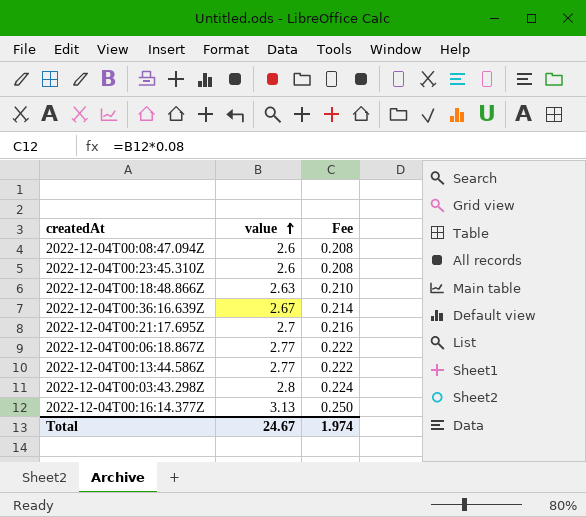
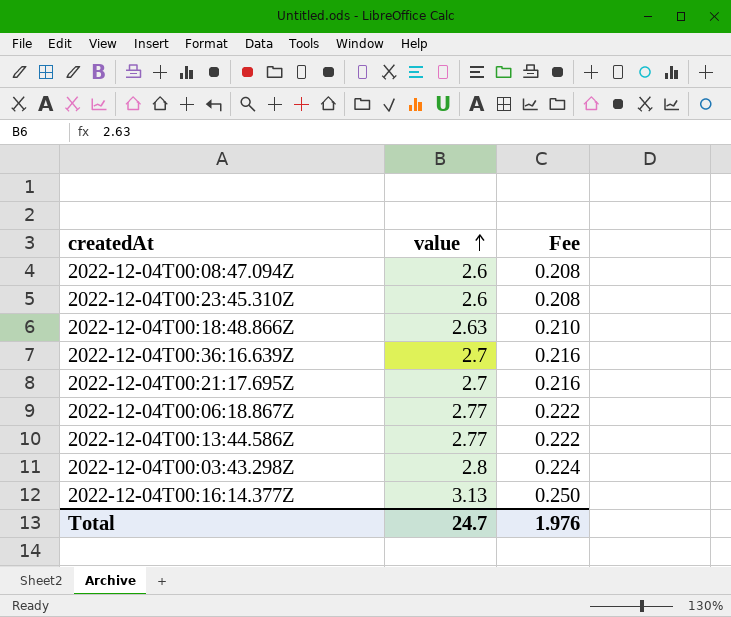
2022-12-04T00:36:16.639Z | value: 2.67 -> 2.7
2022-12-04T00:36:16.639Z | Fee: 0.214 -> 0.216
Total | value: 24.67 -> 24.7
Total | Fee: 1.974 -> 1.976

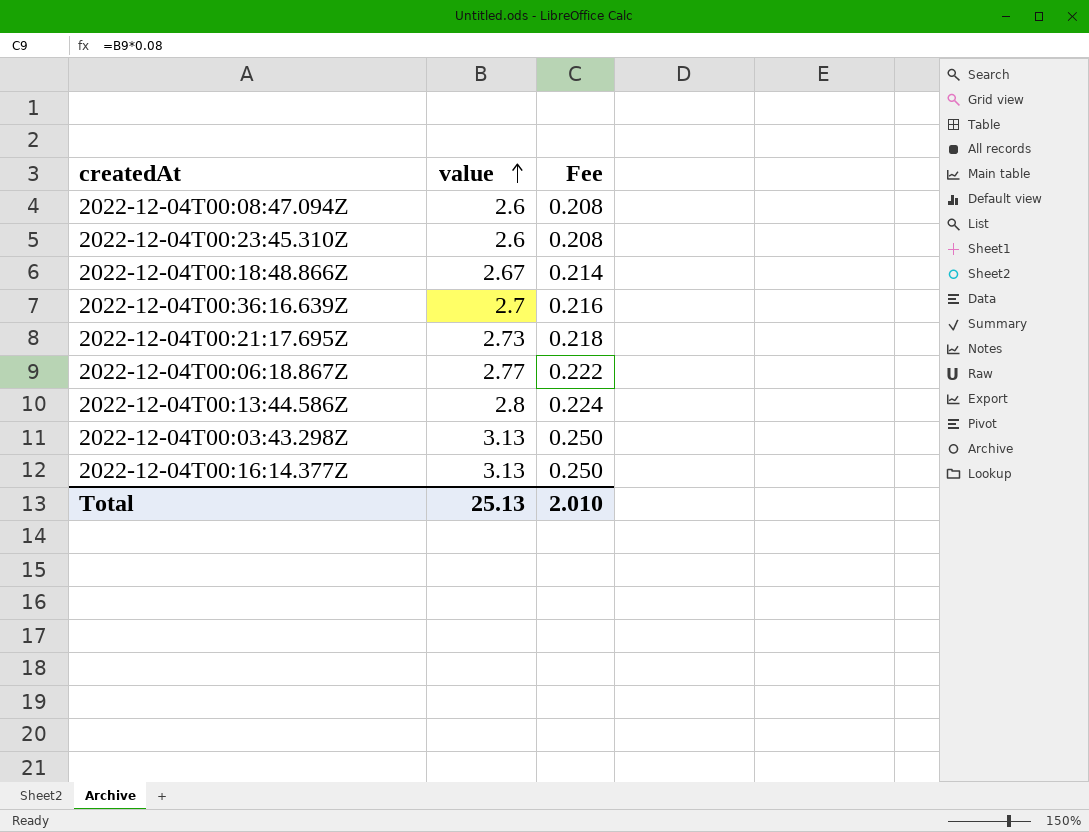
2022-12-04T00:18:48.866Z | value: 2.63 -> 2.67
2022-12-04T00:18:48.866Z | Fee: 0.210 -> 0.214
2022-12-04T00:21:17.695Z | value: 2.7 -> 2.73
2022-12-04T00:21:17.695Z | Fee: 0.216 -> 0.218
2022-12-04T00:13:44.586Z | value: 2.77 -> 2.8
2022-12-04T00:13:44.586Z | Fee: 0.222 -> 0.224
2022-12-04T00:03:43.298Z | value: 2.8 -> 3.13
2022-12-04T00:03:43.298Z | Fee: 0.224 -> 0.250
Total | value: 24.7 -> 25.13
Total | Fee: 1.976 -> 2.010

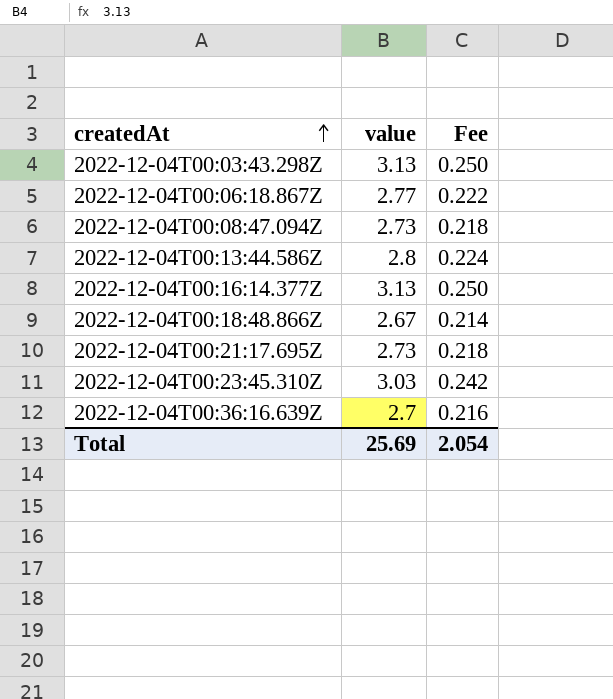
row order: value ascending -> createdAt ascending
2022-12-04T00:08:47.094Z | value: 2.6 -> 2.73
2022-12-04T00:08:47.094Z | Fee: 0.208 -> 0.218
2022-12-04T00:23:45.310Z | value: 2.6 -> 3.03
2022-12-04T00:23:45.310Z | Fee: 0.208 -> 0.242
Total | value: 25.13 -> 25.69
Total | Fee: 2.010 -> 2.054

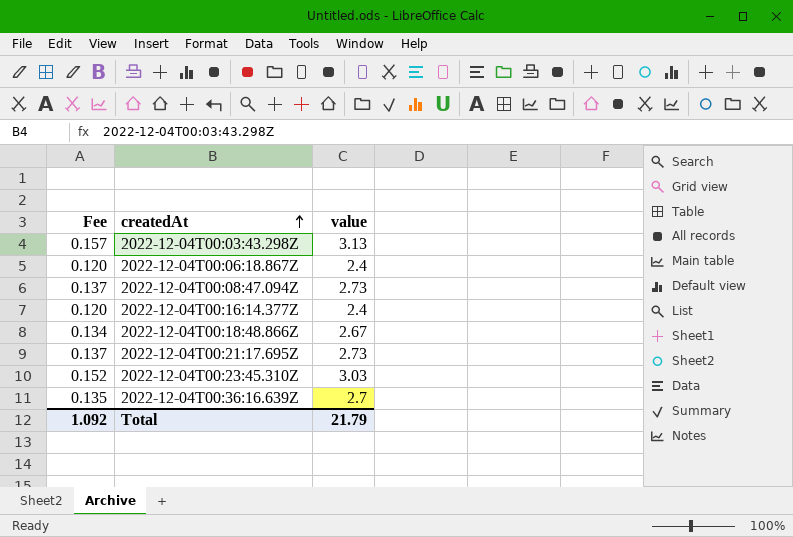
column Fee | formula: [value] * 0.08 -> [value] * 0.05
column Fee | position: 3 -> 1
row 2022-12-04T00:13:44.586Z: 2.8 | 0.224 -> none
2022-12-04T00:06:18.867Z | value: 2.77 -> 2.4
2022-12-04T00:16:14.377Z | value: 3.13 -> 2.4
Total | Fee: 2.054 -> 1.092
Total | value: 25.69 -> 21.79

